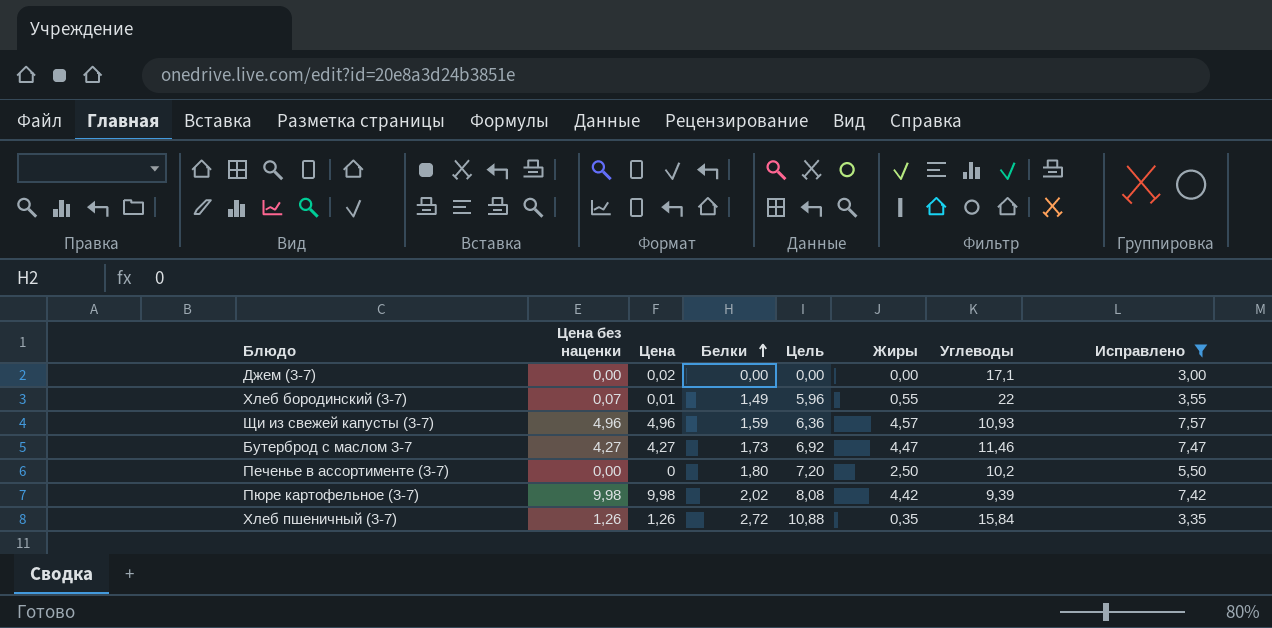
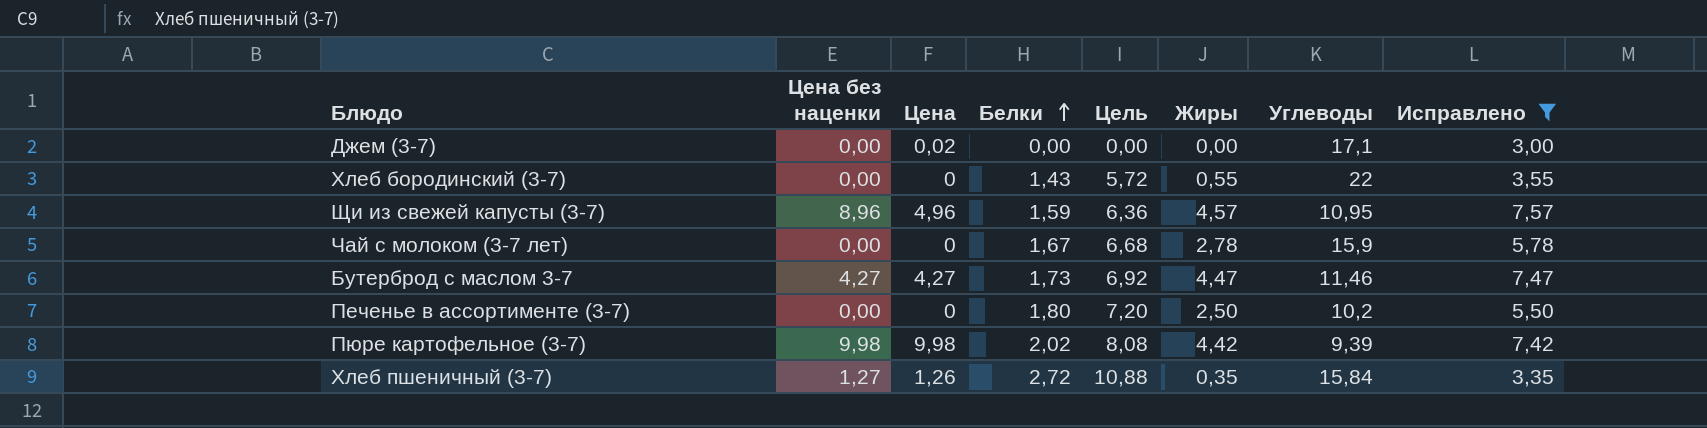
Хлеб бородинский (3-7) | Цена без наценки: 0,07 -> 0,00
Хлеб бородинский (3-7) | Цена: 0,01 -> 0
Хлеб бородинский (3-7) | Белки: 1,49 -> 1,43
Хлеб бородинский (3-7) | Цель: 5,96 -> 5,72
Щи из свежей капусты (3-7) | Цена без наценки: 4,96 -> 8,96
Щи из свежей капусты (3-7) | Углеводы: 10,93 -> 10,95
row Чай с молоком (3-7 лет): none -> 0,00 | 0 | 1,67 | 6,68 | 2,78 | 15,9 | 5,78
Хлеб пшеничный (3-7) | Цена без наценки: 1,26 -> 1,27

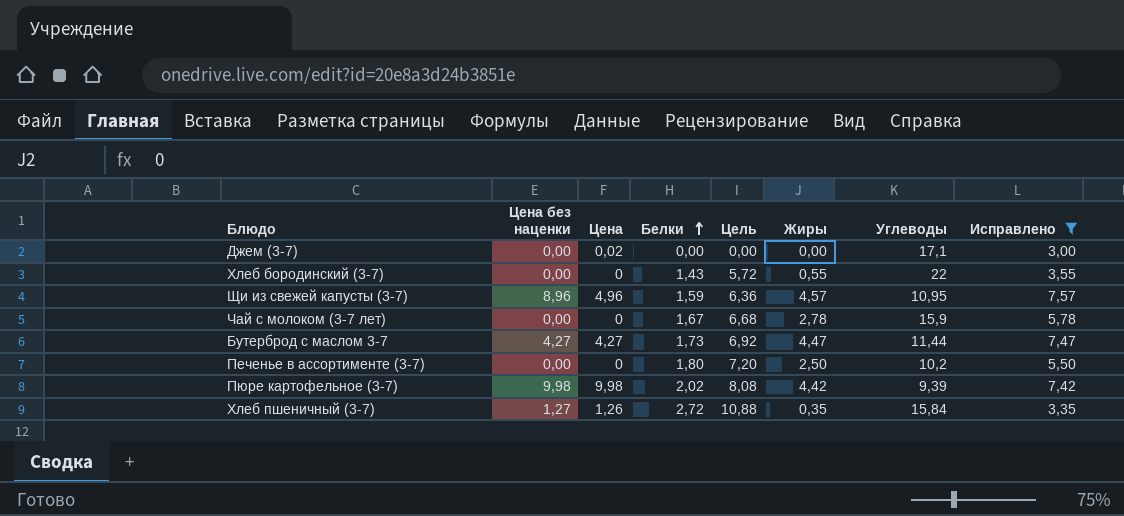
Бутерброд с маслом 3-7 | Углеводы: 11,46 -> 11,44

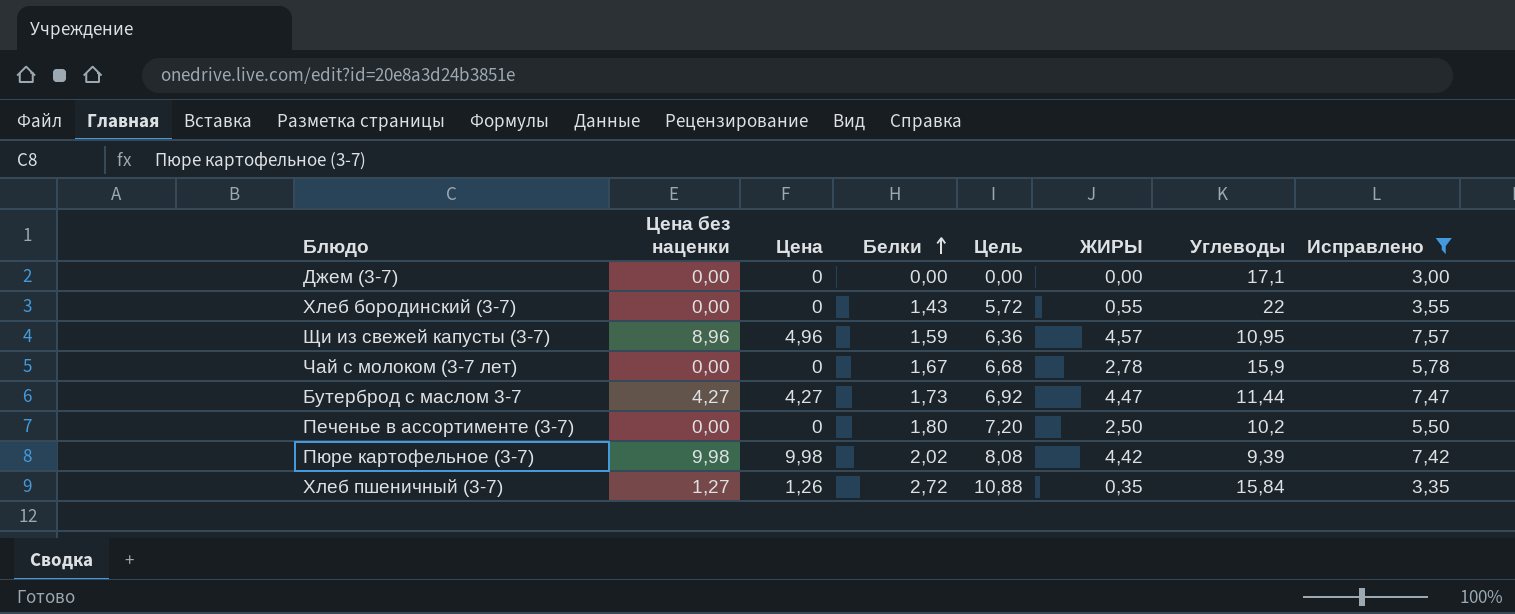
column name: Жиры -> ЖИРЫ
Джем (3-7) | Цена: 0,02 -> 0

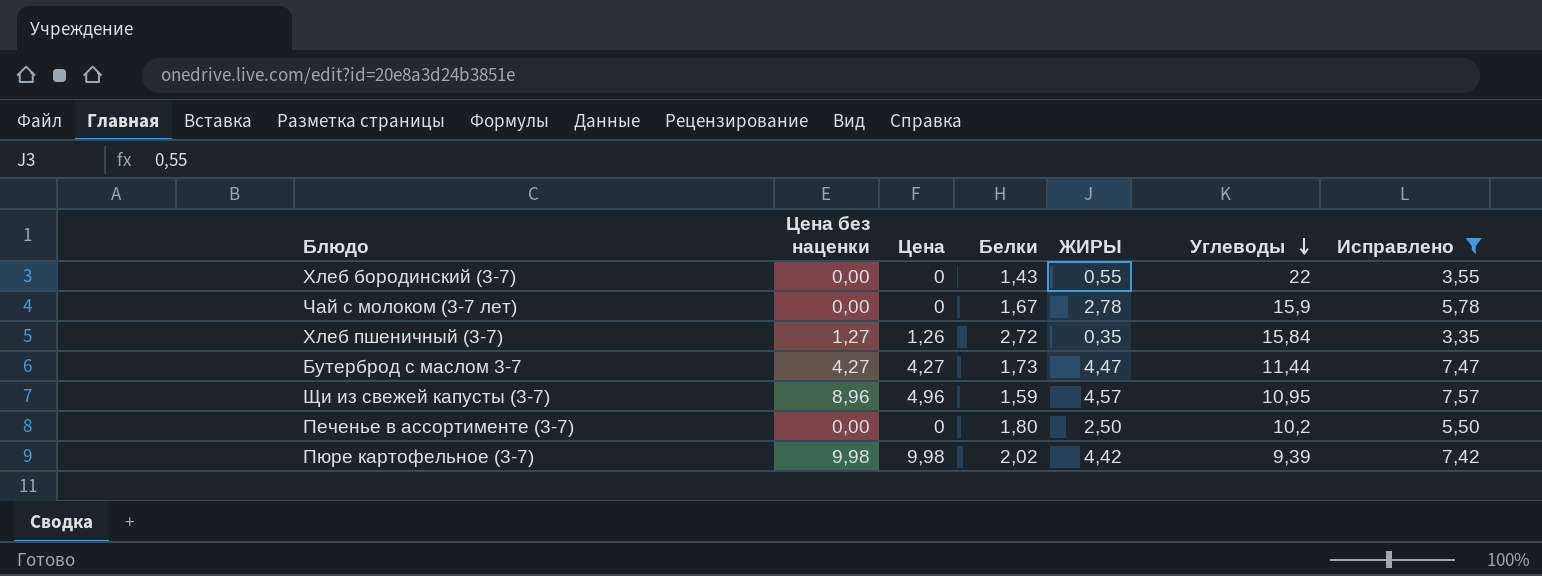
row order: Белки ascending -> Углеводы descending
column Цель | formula: [Белки] * 4 -> none
row Джем (3-7): 0,00 | 0 | 0,00 | 0,00 | 0,00 | 17,1 | 3,00 -> none

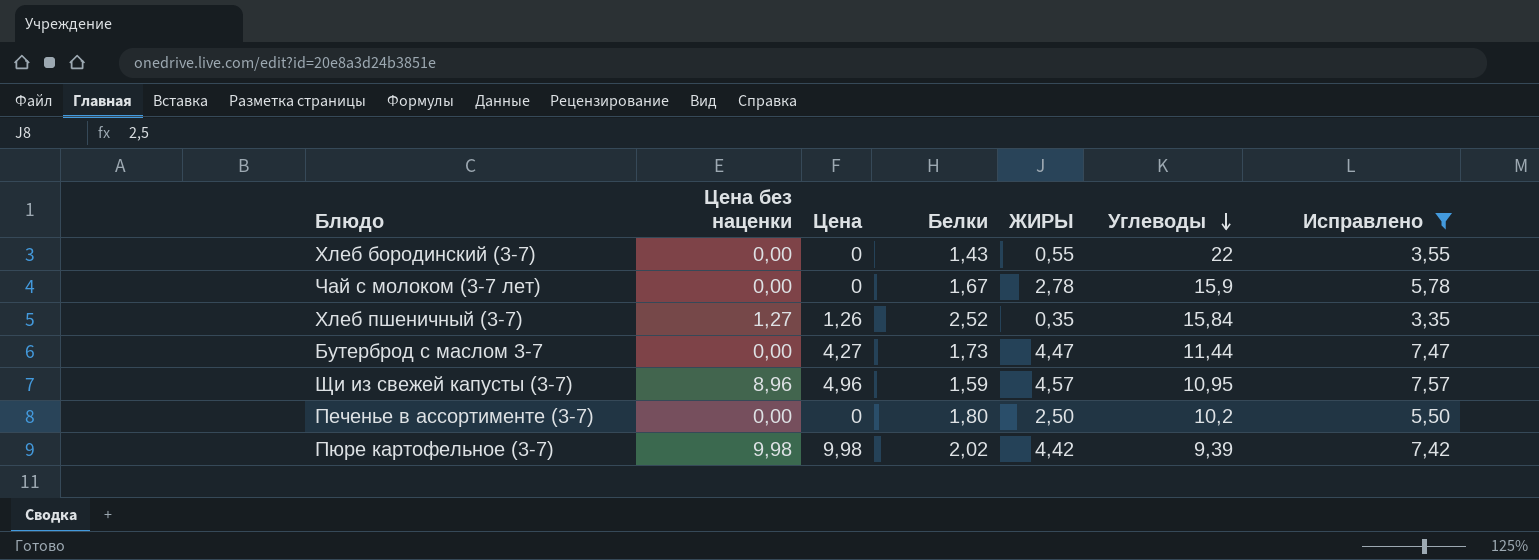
Хлеб пшеничный (3-7) | Белки: 2,72 -> 2,52
Бутерброд с маслом 3-7 | Цена без наценки: 4,27 -> 0,00

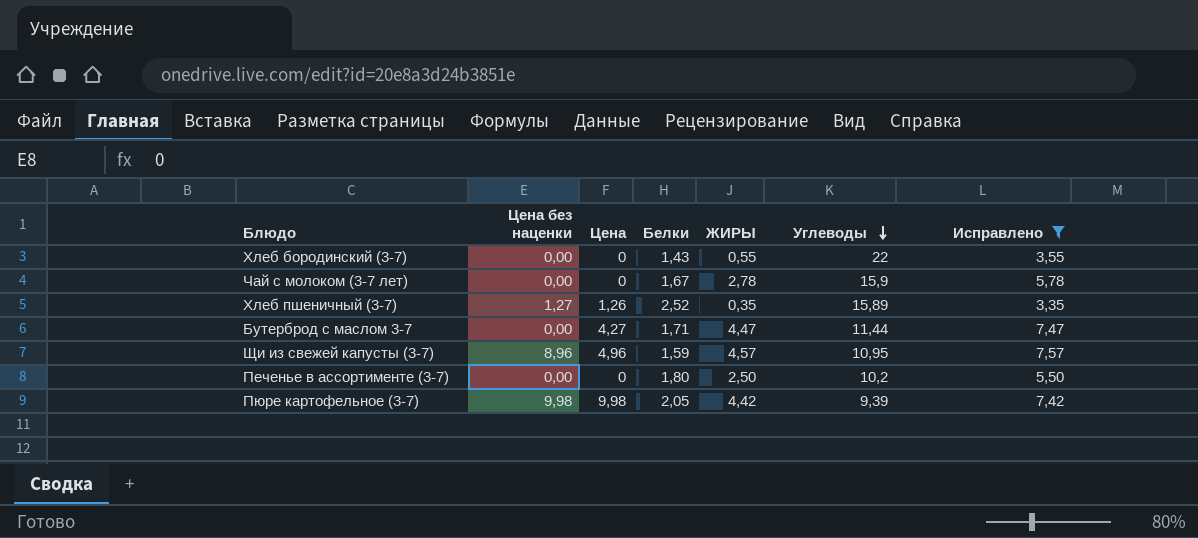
Хлеб пшеничный (3-7) | Углеводы: 15,84 -> 15,89
Бутерброд с маслом 3-7 | Белки: 1,73 -> 1,71
Пюре картофельное (3-7) | Белки: 2,02 -> 2,05

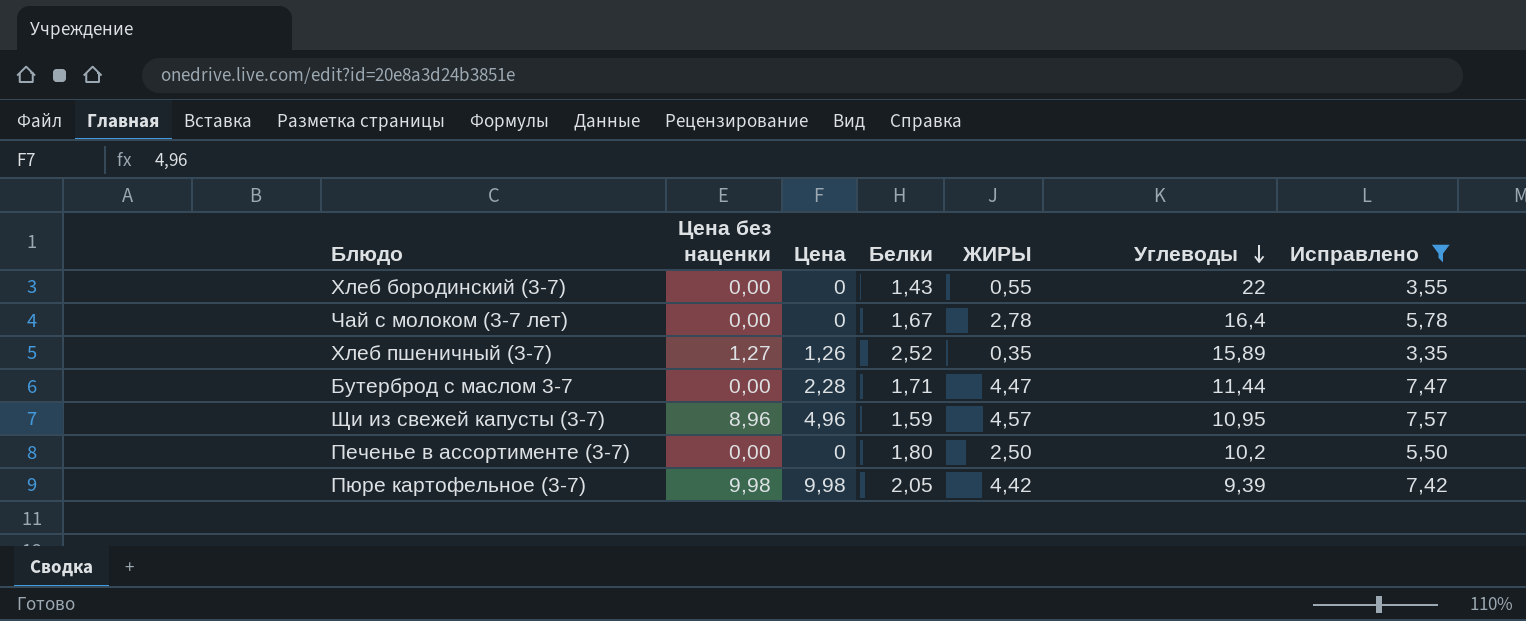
Чай с молоком (3-7 лет) | Углеводы: 15,9 -> 16,4
Бутерброд с маслом 3-7 | Цена: 4,27 -> 2,28

